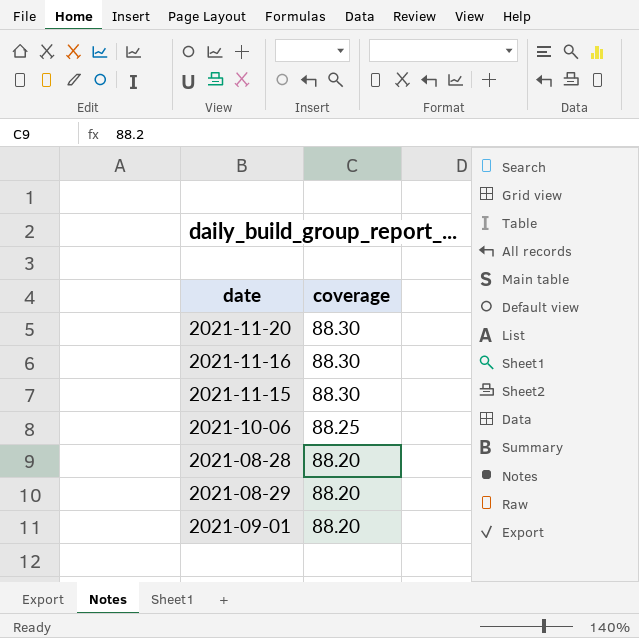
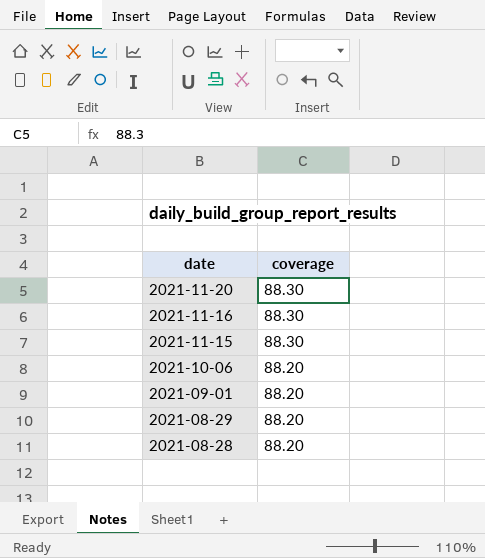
row order: coverage descending -> date descending
2021-10-06 | coverage: 88.25 -> 88.20

